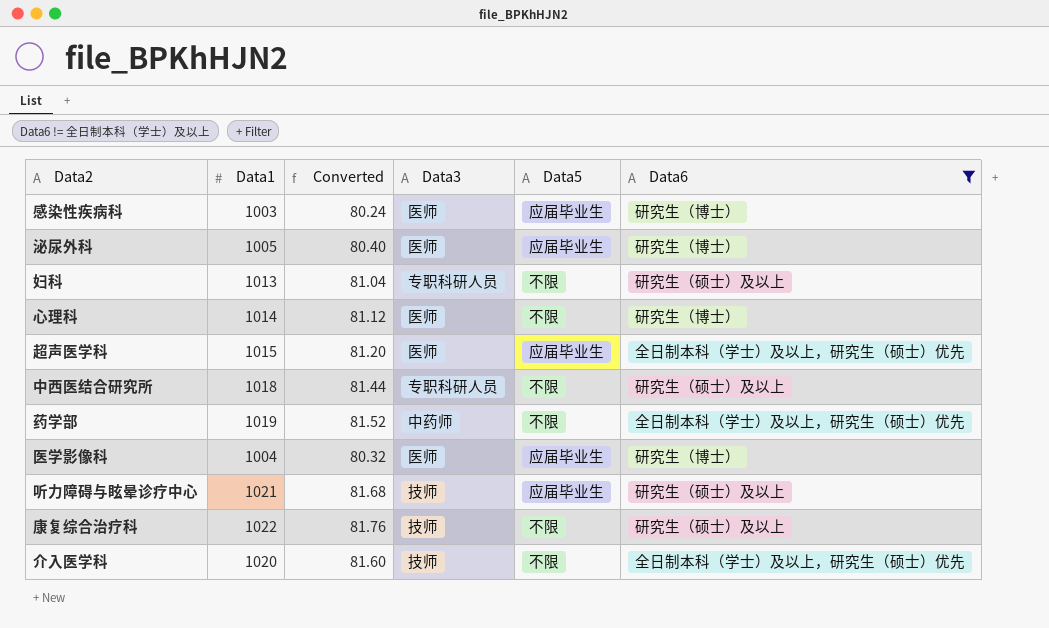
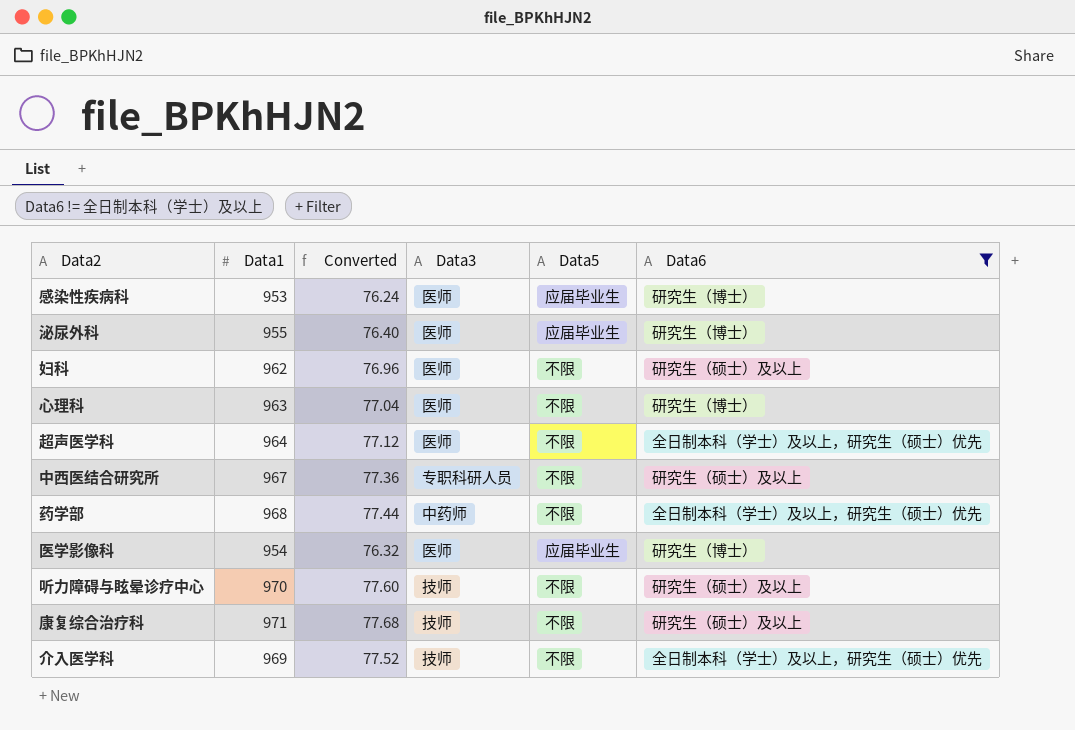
感染性疾病科 | Data1: 1003 -> 953
感染性疾病科 | Converted: 80.24 -> 76.24
泌尿外科 | Data1: 1005 -> 955
泌尿外科 | Converted: 80.40 -> 76.40
妇科 | Data1: 1013 -> 962
妇科 | Converted: 81.04 -> 76.96
妇科 | Data3: 专职科研人员 -> 医师
心理科 | Data1: 1014 -> 963
心理科 | Converted: 81.12 -> 77.04
超声医学科 | Data1: 1015 -> 964
超声医学科 | Converted: 81.20 -> 77.12
超声医学科 | Data5: 应届毕业生 -> 不限
中西医结合研究所 | Data1: 1018 -> 967
中西医结合研究所 | Converted: 81.44 -> 77.36
药学部 | Data1: 1019 -> 968
药学部 | Converted: 81.52 -> 77.44
医学影像科 | Data1: 1004 -> 954
医学影像科 | Converted: 80.32 -> 76.32
听力障碍与眩晕诊疗中心 | Data1: 1021 -> 970
听力障碍与眩晕诊疗中心 | Converted: 81.68 -> 77.60
听力障碍与眩晕诊疗中心 | Data5: 应届毕业生 -> 不限
康复综合治疗科 | Data1: 1022 -> 971
康复综合治疗科 | Converted: 81.76 -> 77.68
介入医学科 | Data1: 1020 -> 969
介入医学科 | Converted: 81.60 -> 77.52

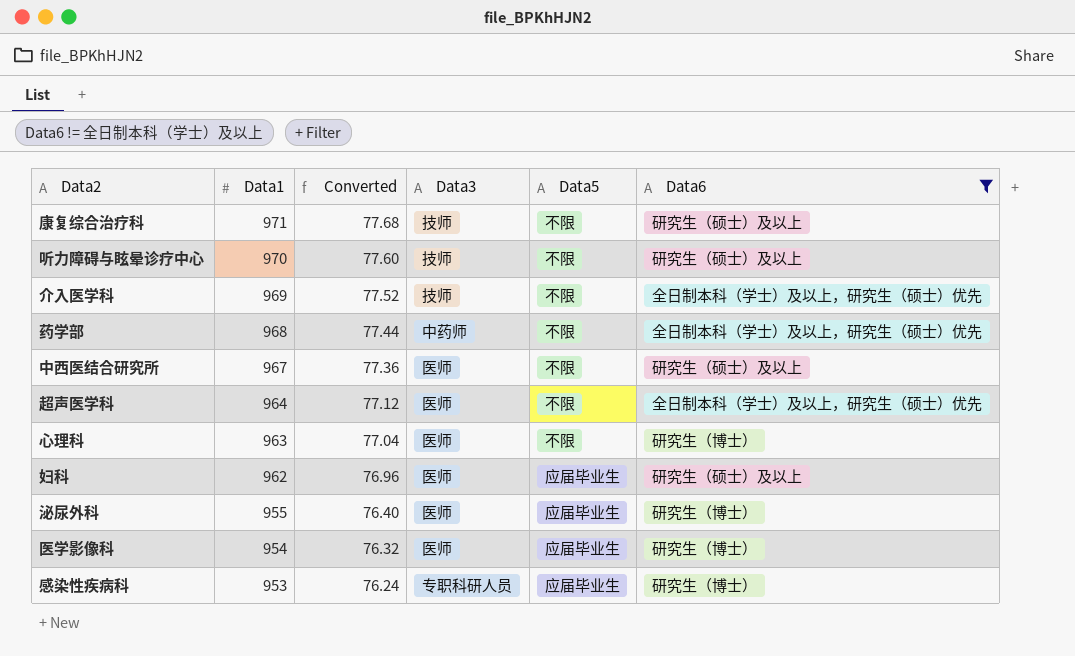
row order: none -> Data1 descending
中西医结合研究所 | Data3: 专职科研人员 -> 医师
妇科 | Data5: 不限 -> 应届毕业生
感染性疾病科 | Data3: 医师 -> 专职科研人员

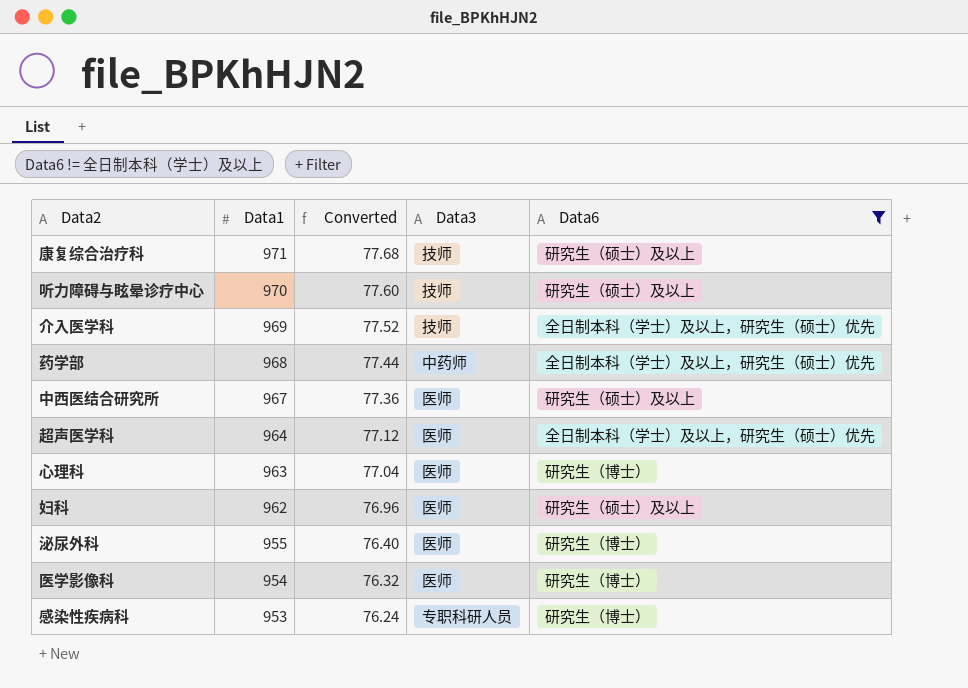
column Data5 | position: 5 -> none

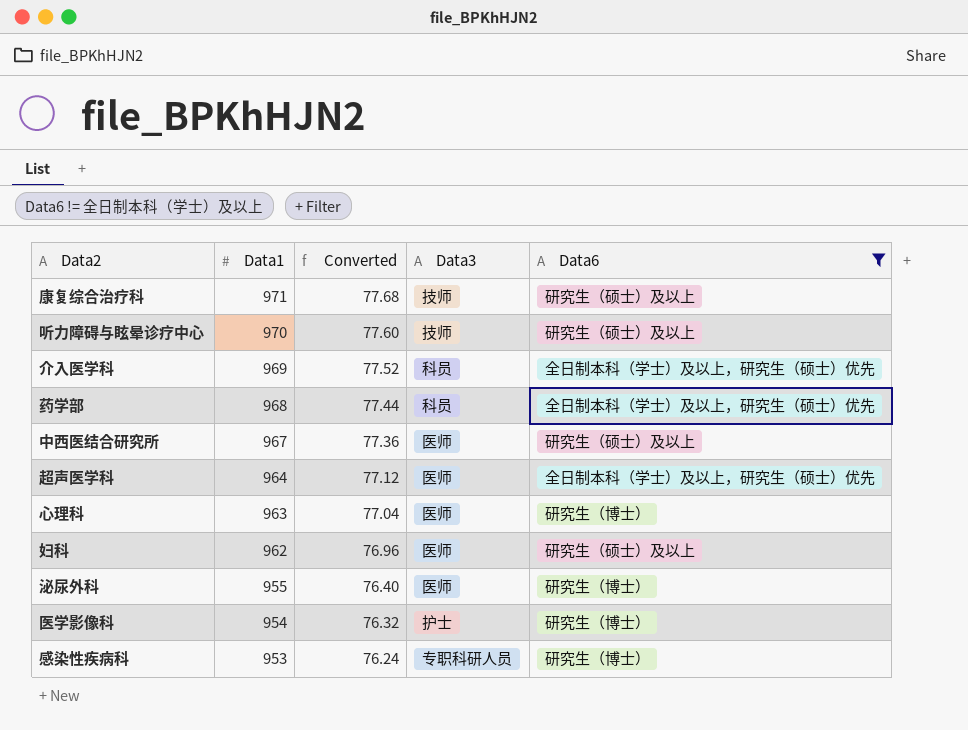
介入医学科 | Data3: 技师 -> 科员
药学部 | Data3: 中药师 -> 科员
医学影像科 | Data3: 医师 -> 护士

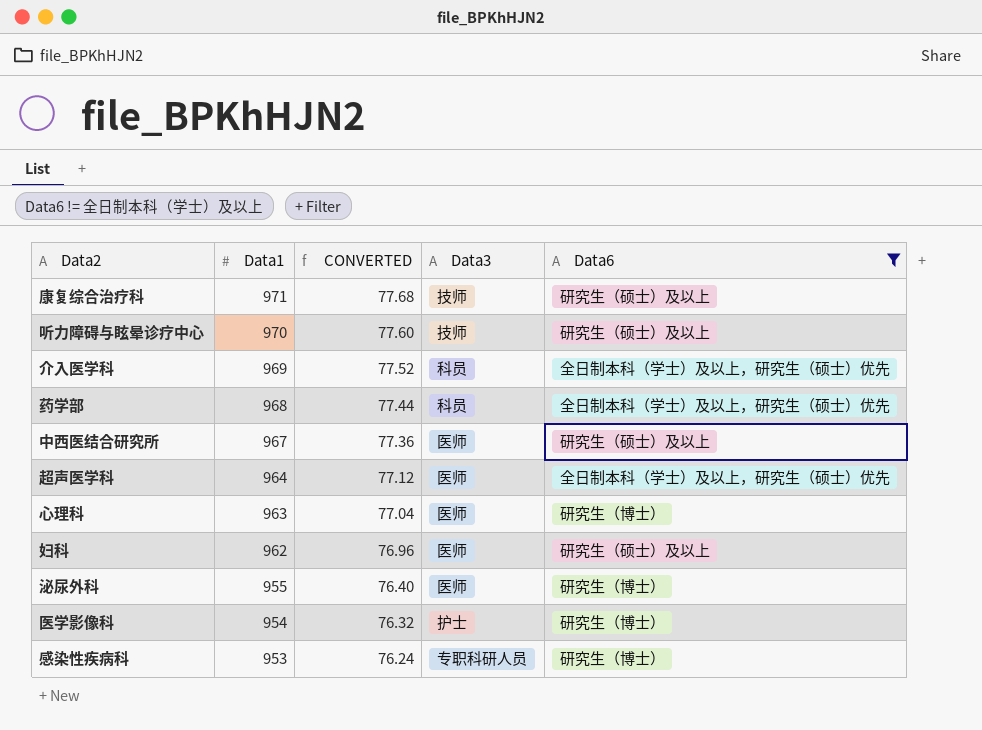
column name: Converted -> CONVERTED

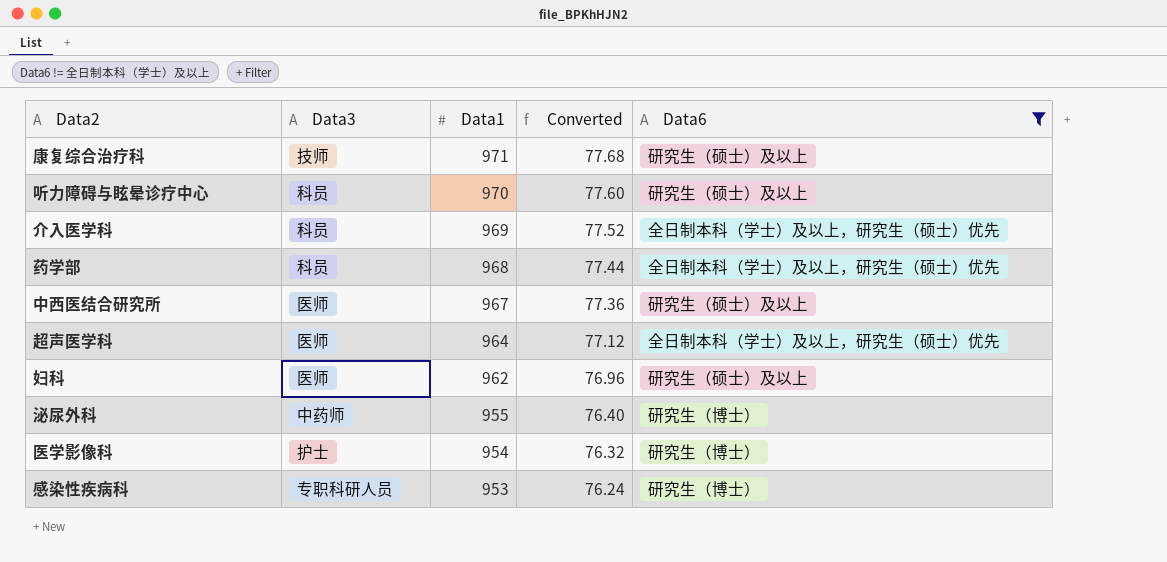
column Data3 | position: 4 -> 2
column name: CONVERTED -> Converted
row 心理科: 963 | 77.04 | 医师 | 研究生（博士） -> none
听力障碍与眩晕诊疗中心 | Data3: 技师 -> 科员
泌尿外科 | Data3: 医师 -> 中药师

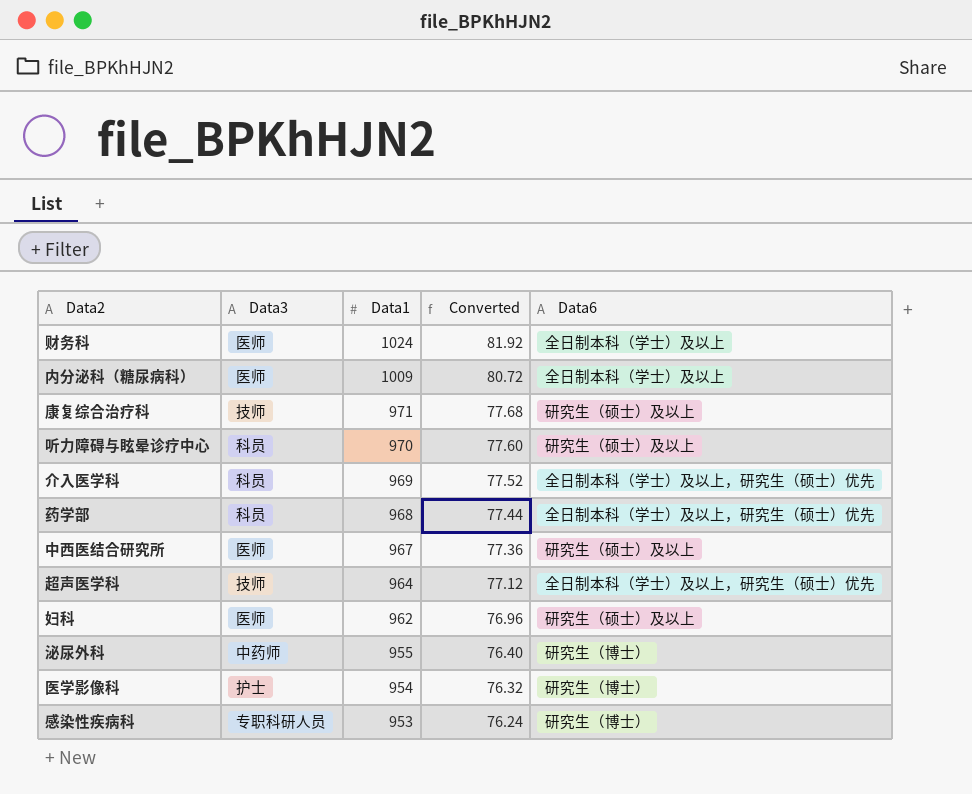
filter: Data6 != 全日制本科（学士）及以上 -> none
超声医学科 | Data3: 医师 -> 技师

